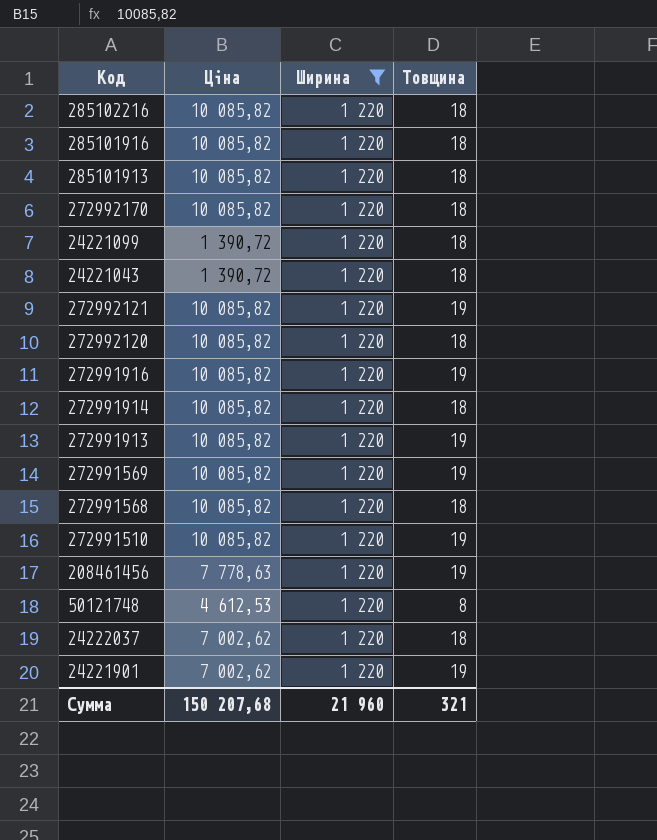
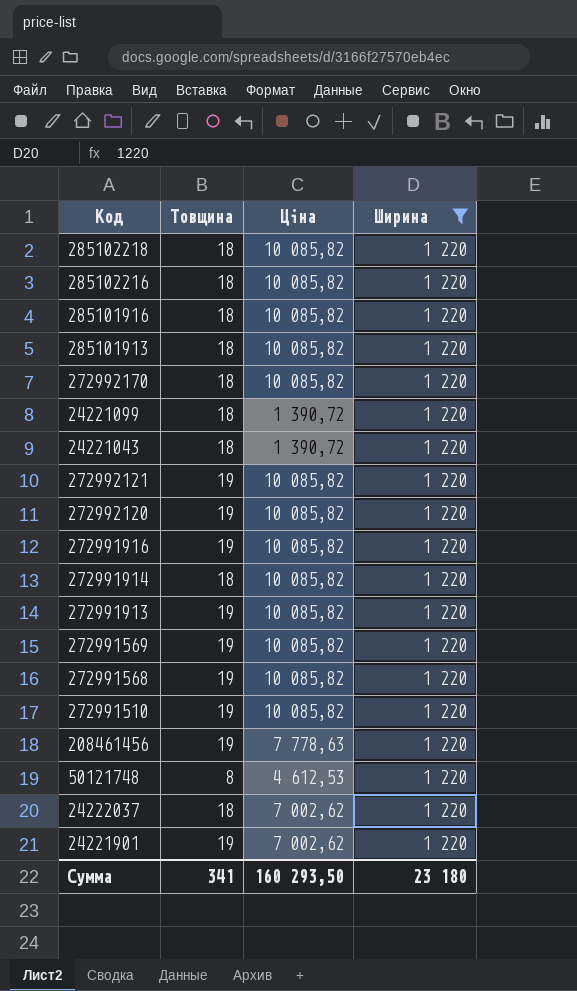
column Товщина | position: 4 -> 2
row 285102218: none -> 18 | 10 085,82 | 1 220
272992120 | Товщина: 18 -> 19
272991568 | Товщина: 18 -> 19
Сумма | Товщина: 321 -> 341
Сумма | Ціна: 150 207,68 -> 160 293,50
Сумма | Ширина: 21 960 -> 23 180

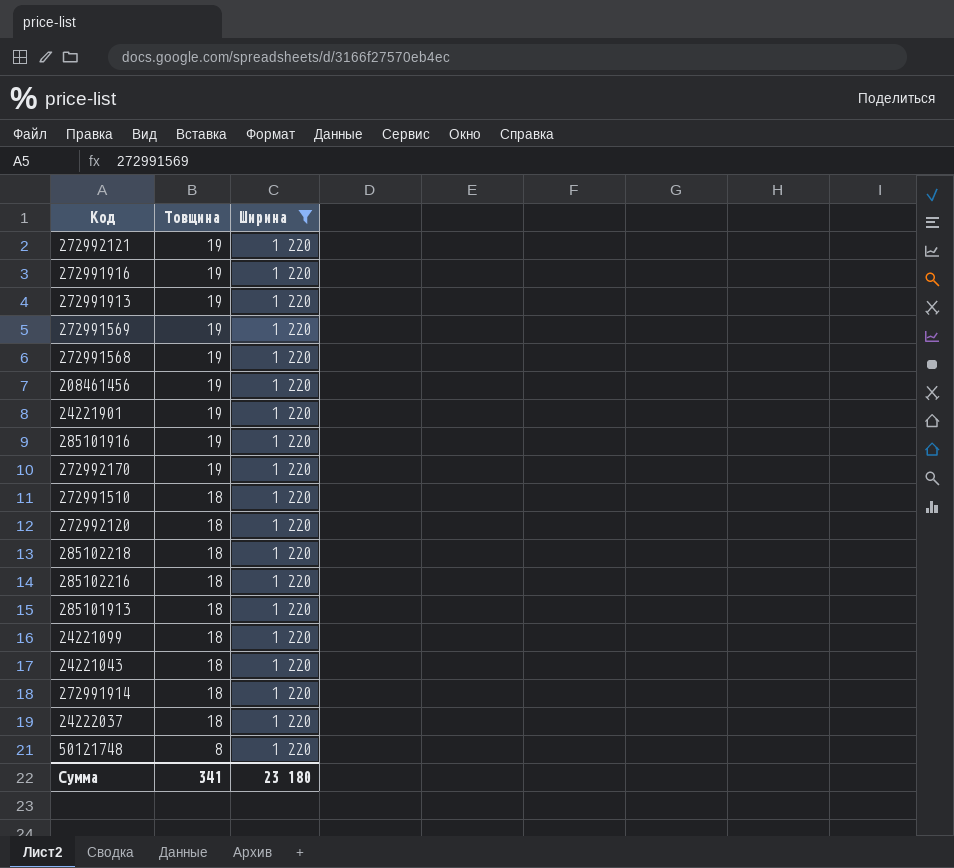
row order: none -> Товщина descending
column Ціна | position: 3 -> none
285101916 | Товщина: 18 -> 19
272992170 | Товщина: 18 -> 19
272991510 | Товщина: 19 -> 18
272992120 | Товщина: 19 -> 18

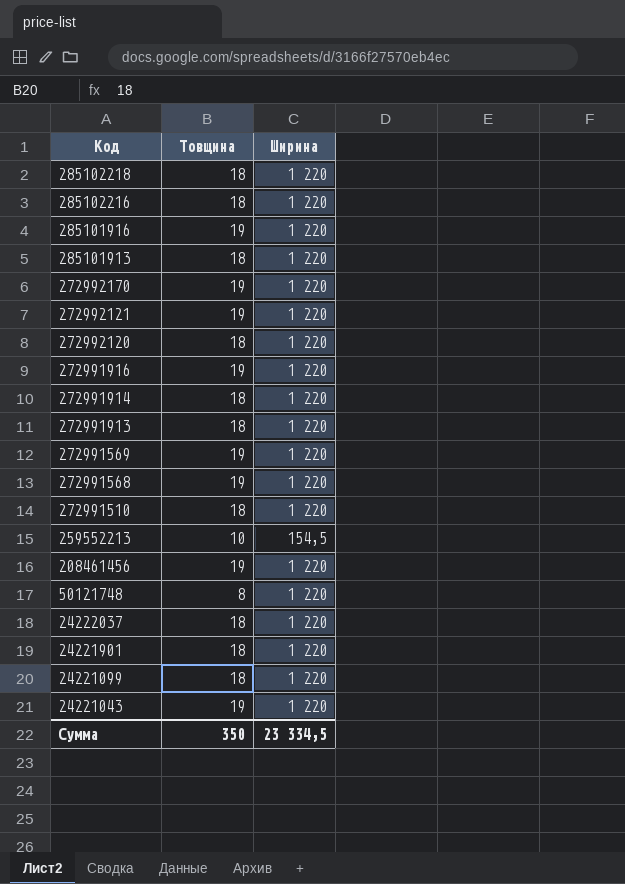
filter: Ширина = 1 220 -> none
row order: Товщина descending -> Код descending
272991913 | Товщина: 19 -> 18
24221901 | Товщина: 19 -> 18
24221043 | Товщина: 18 -> 19
Сумма | Товщина: 341 -> 350
Сумма | Ширина: 23 180 -> 23 334,5

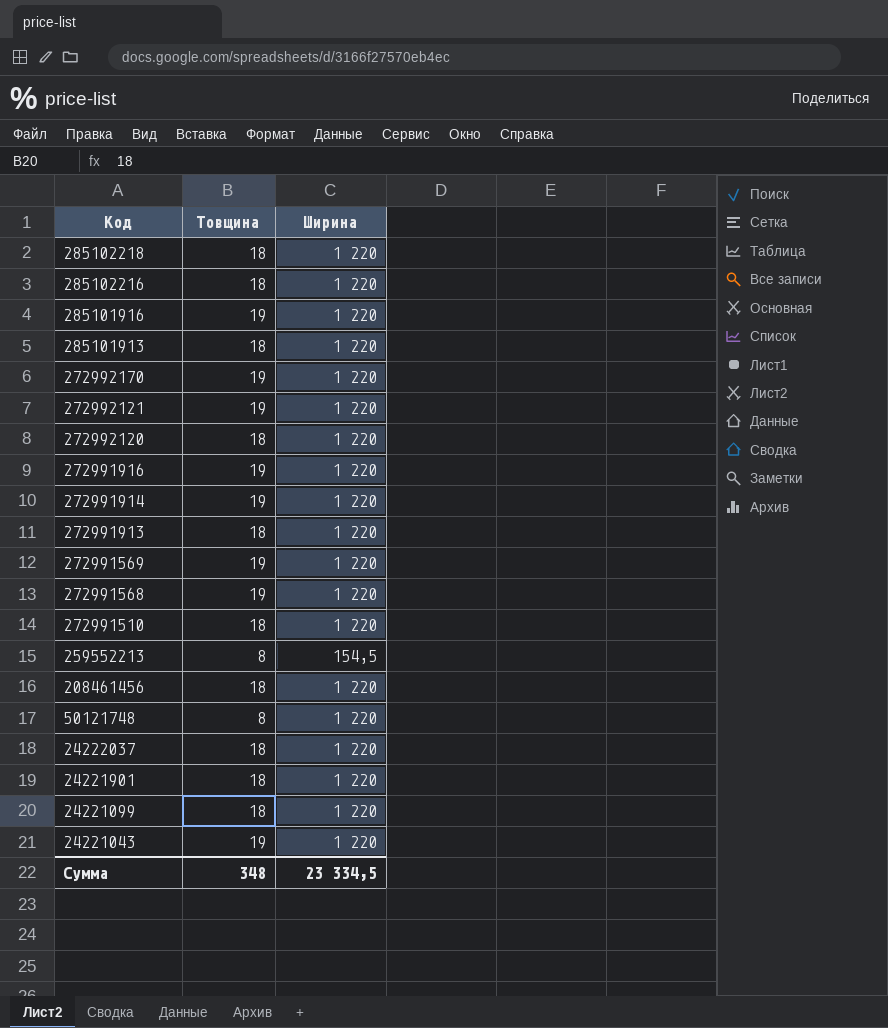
272991914 | Товщина: 18 -> 19
259552213 | Товщина: 10 -> 8
208461456 | Товщина: 19 -> 18
Сумма | Товщина: 350 -> 348

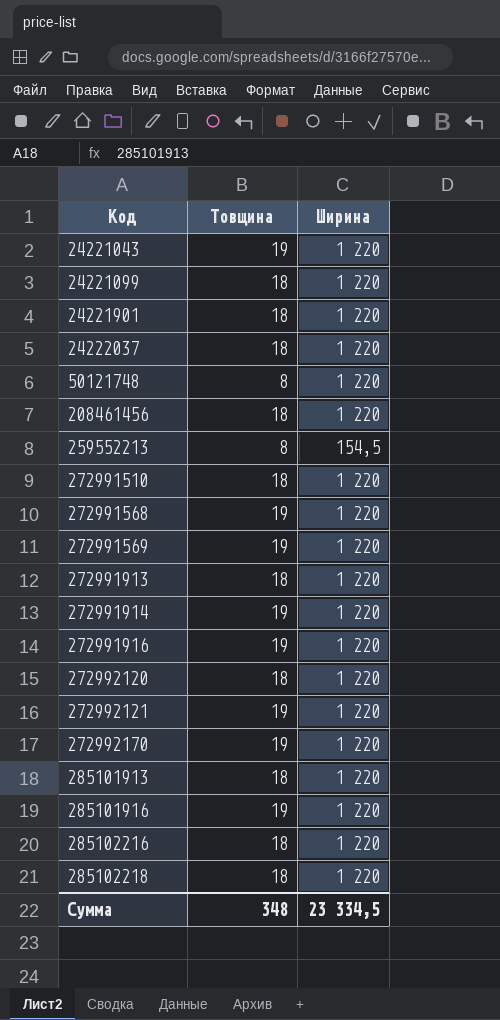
row order: Код descending -> Код ascending

